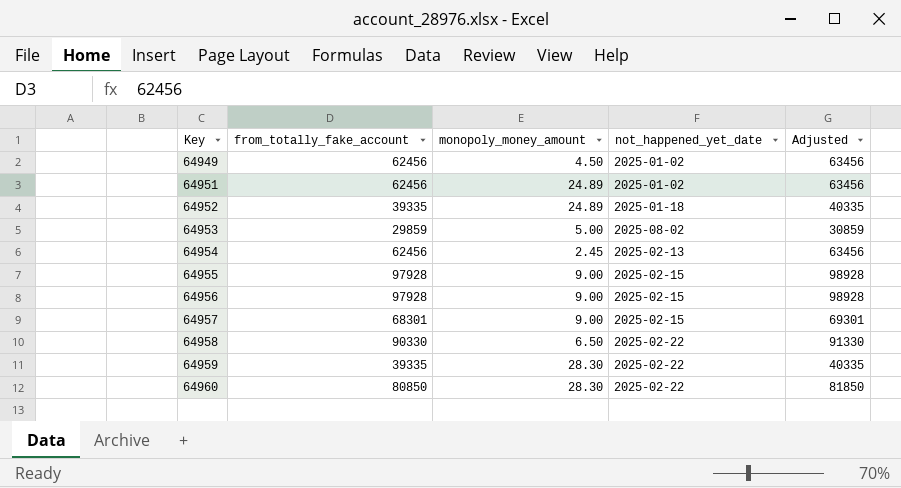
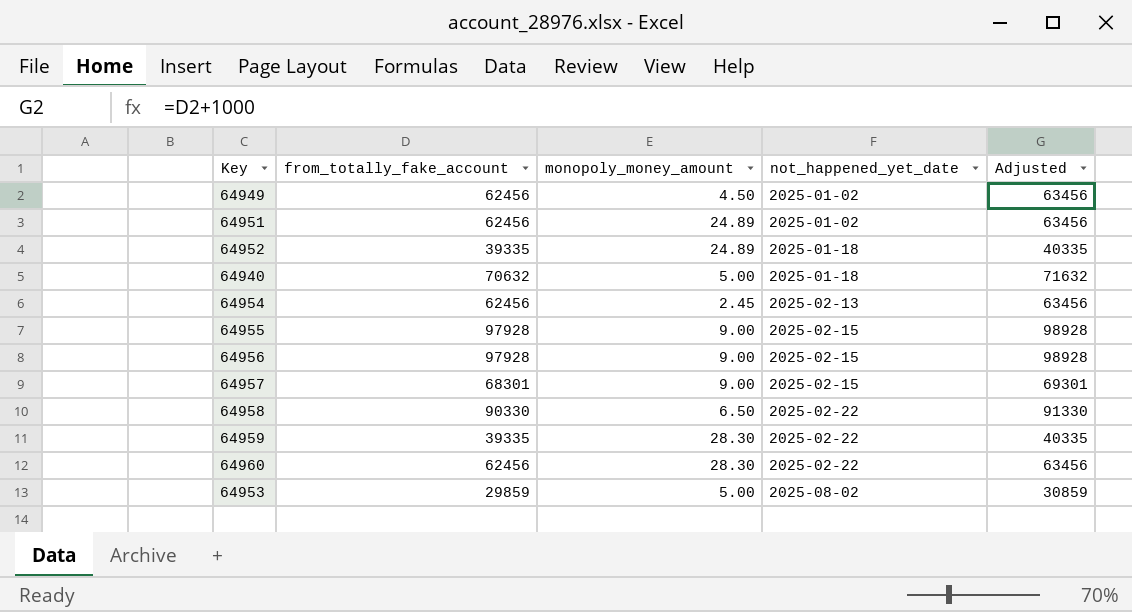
row order: Key ascending -> not_happened_yet_date ascending
row 64940: none -> 70632 | 5.00 | 2025-01-18 | 71632
64960 | from_totally_fake_account: 80850 -> 62456
64960 | Adjusted: 81850 -> 63456

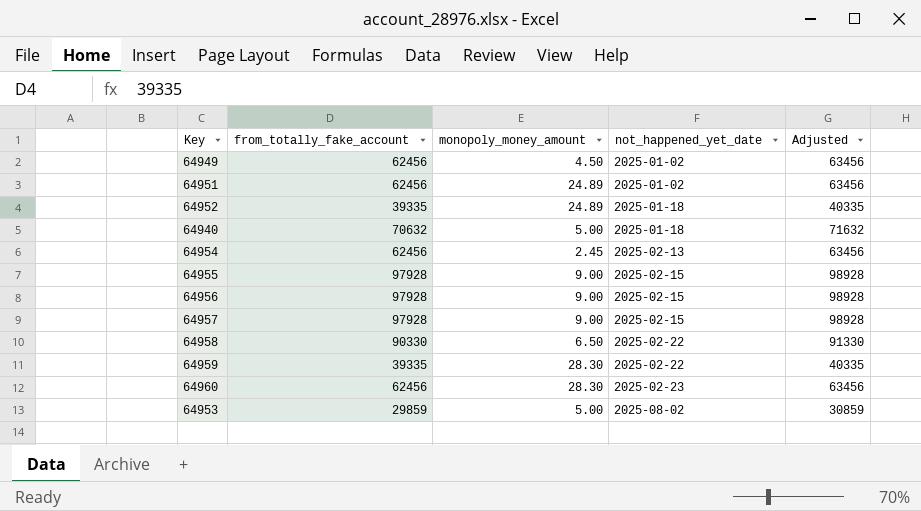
64957 | from_totally_fake_account: 68301 -> 97928
64957 | Adjusted: 69301 -> 98928
64960 | not_happened_yet_date: 2025-02-22 -> 2025-02-23

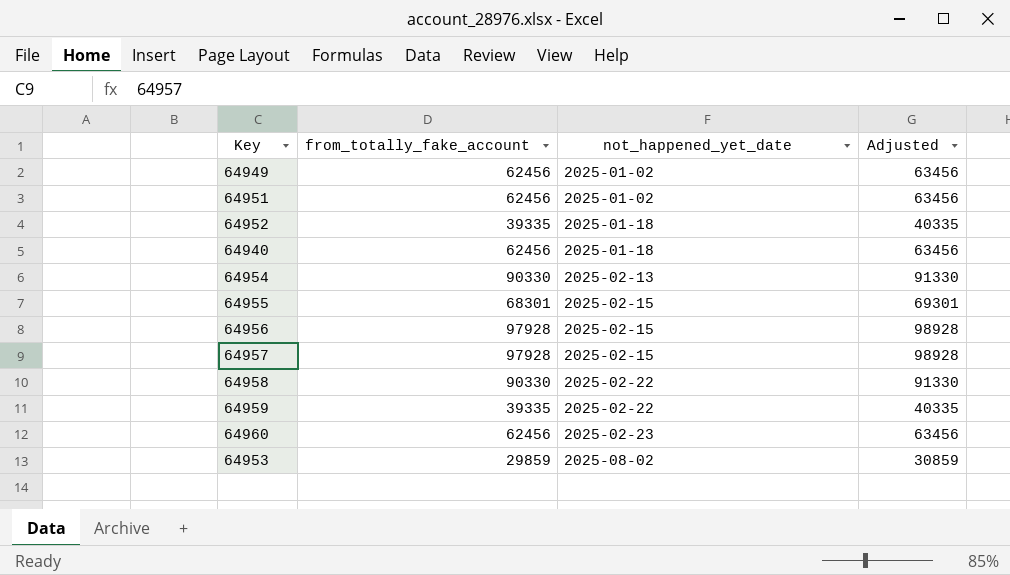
column monopoly_money_amount | position: 3 -> none
64940 | from_totally_fake_account: 70632 -> 62456
64940 | Adjusted: 71632 -> 63456
64954 | from_totally_fake_account: 62456 -> 90330
64954 | Adjusted: 63456 -> 91330
64955 | from_totally_fake_account: 97928 -> 68301
64955 | Adjusted: 98928 -> 69301

